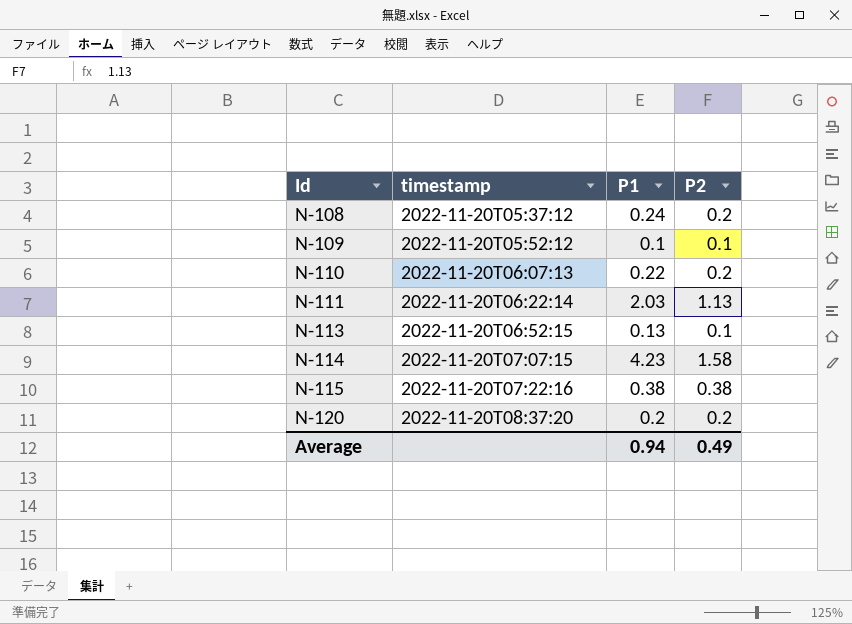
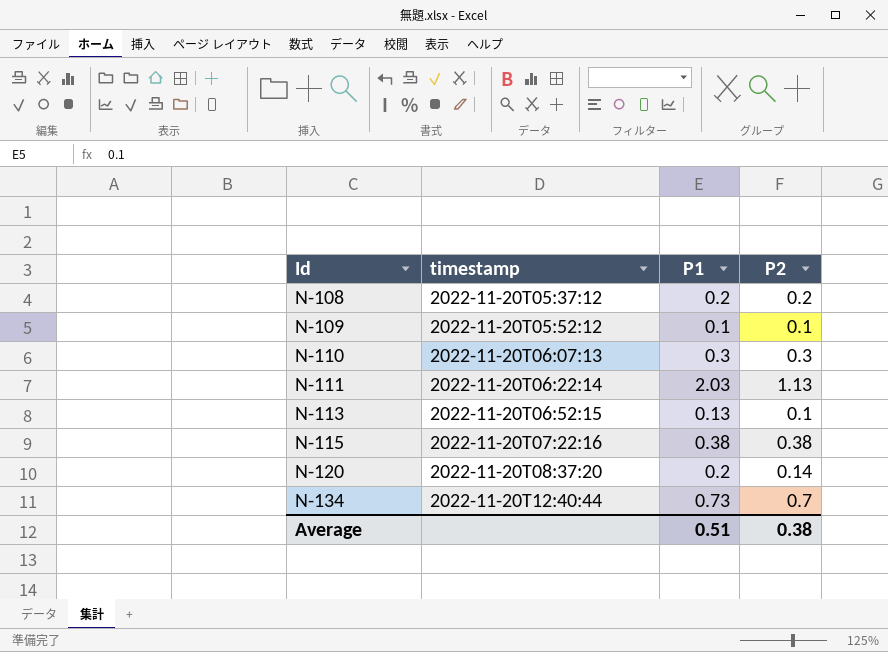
row N-114: 2022-11-20T07:07:15 | 4.23 | 1.58 -> none
N-108 | P1: 0.24 -> 0.2
N-110 | P1: 0.22 -> 0.3
N-110 | P2: 0.2 -> 0.3
N-120 | P2: 0.2 -> 0.14
row N-134: none -> 2022-11-20T12:40:44 | 0.73 | 0.7
Average | P1: 0.94 -> 0.51
Average | P2: 0.49 -> 0.38

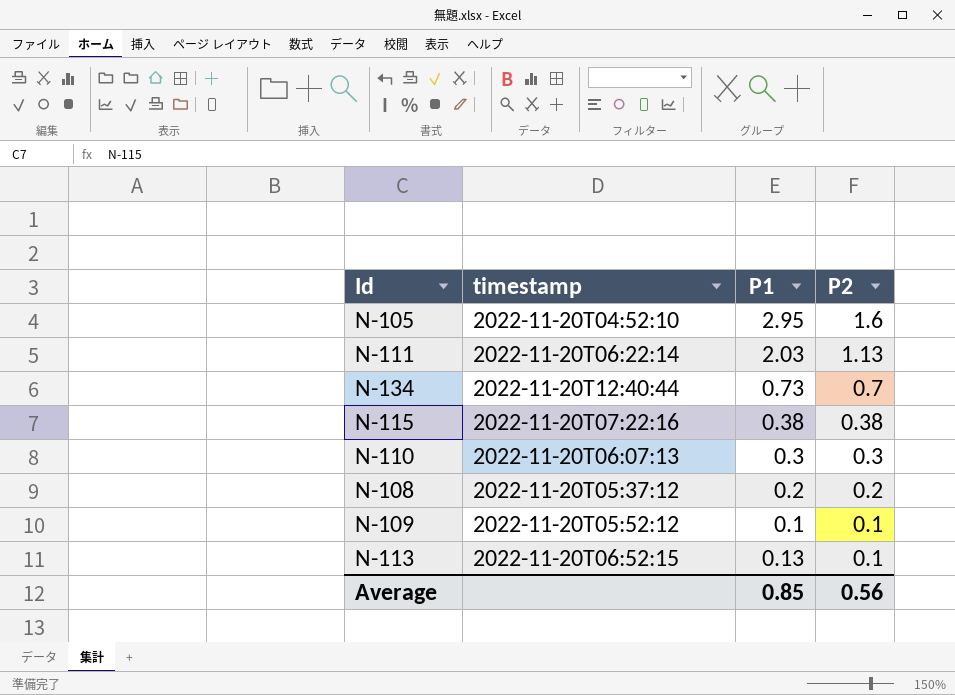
row order: Id ascending -> P2 descending
row N-120: 2022-11-20T08:37:20 | 0.2 | 0.14 -> none
row N-105: none -> 2022-11-20T04:52:10 | 2.95 | 1.6
Average | P1: 0.51 -> 0.85
Average | P2: 0.38 -> 0.56

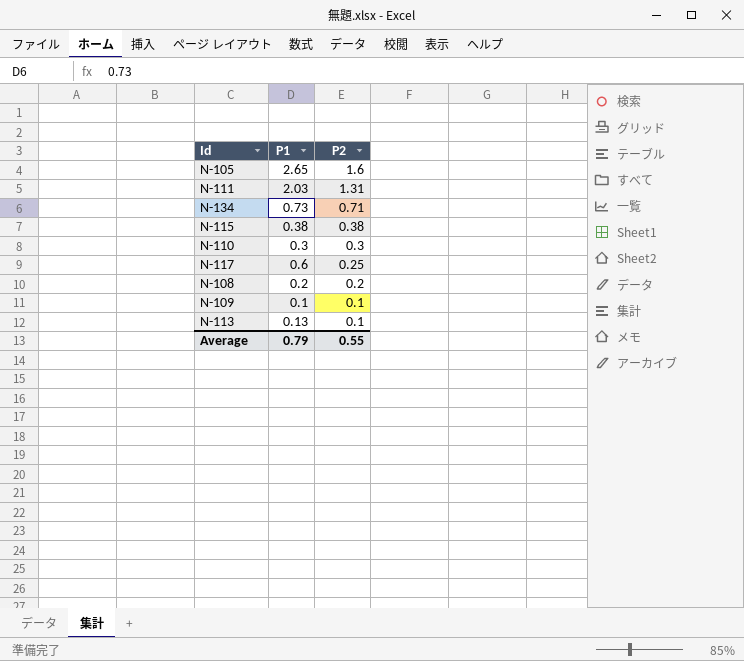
column timestamp | position: 2 -> none
N-105 | P1: 2.95 -> 2.65
N-111 | P2: 1.13 -> 1.31
N-134 | P2: 0.7 -> 0.71
row N-117: none -> 0.6 | 0.25
Average | P1: 0.85 -> 0.79
Average | P2: 0.56 -> 0.55

